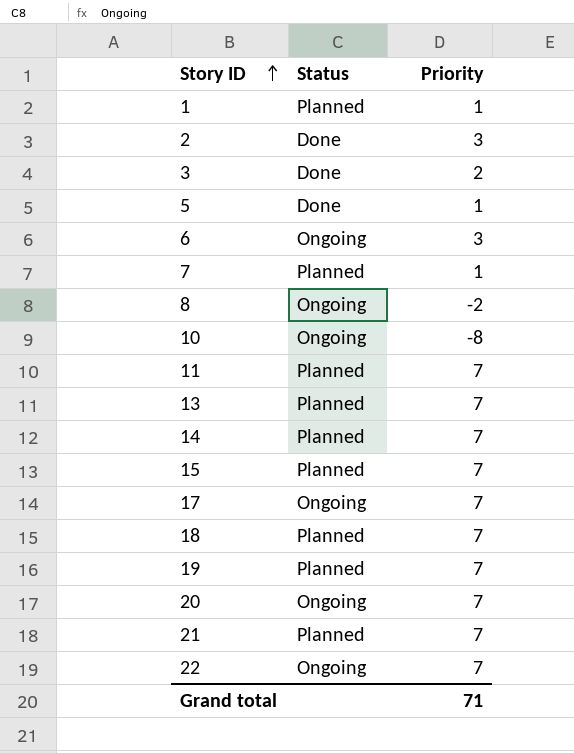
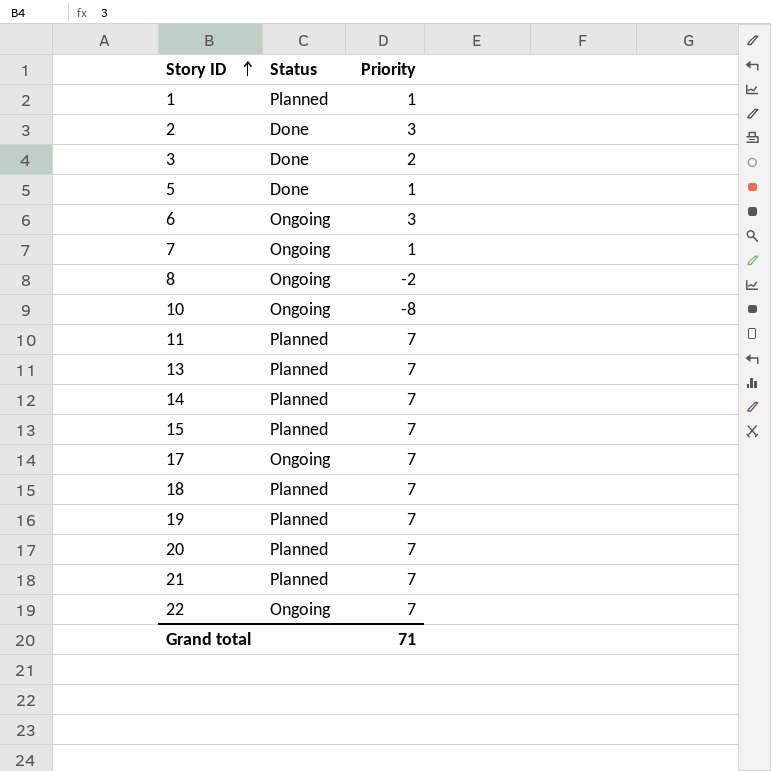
7 | Status: Planned -> Ongoing
20 | Status: Ongoing -> Planned

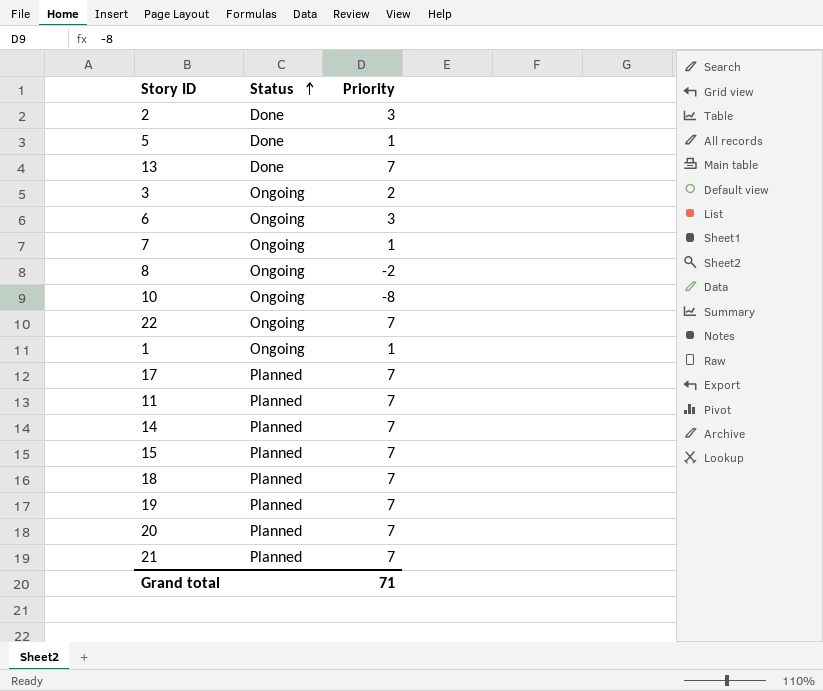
row order: Story ID ascending -> Status ascending
13 | Status: Planned -> Done
3 | Status: Done -> Ongoing
1 | Status: Planned -> Ongoing
17 | Status: Ongoing -> Planned

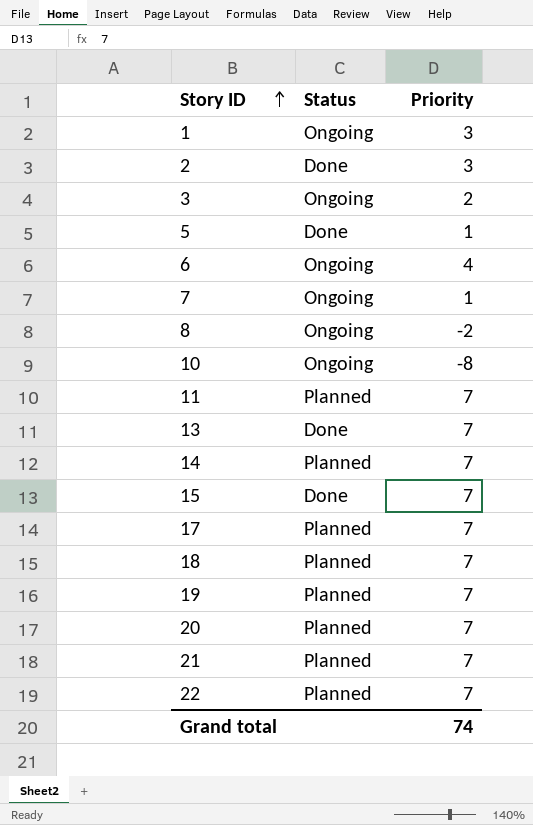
row order: Status ascending -> Story ID ascending
1 | Priority: 1 -> 3
6 | Priority: 3 -> 4
15 | Status: Planned -> Done
22 | Status: Ongoing -> Planned
Grand total | Priority: 71 -> 74

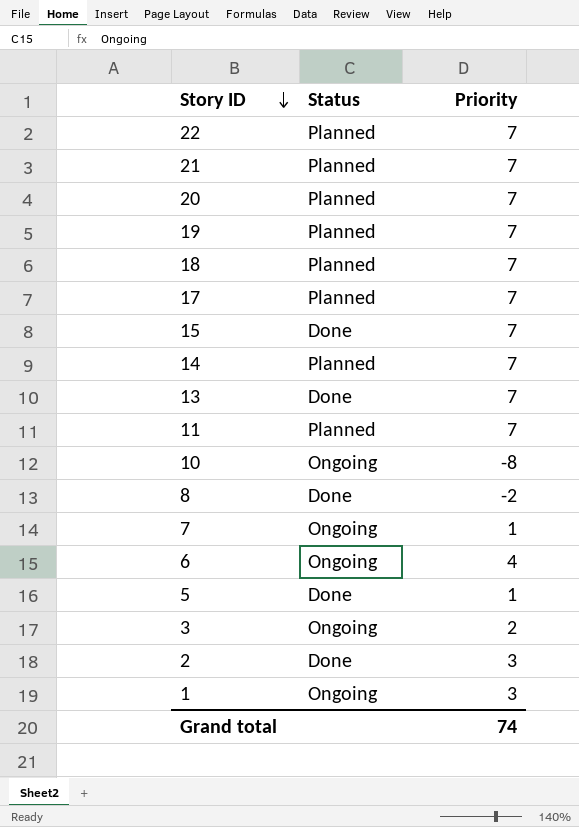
row order: Story ID ascending -> Story ID descending
8 | Status: Ongoing -> Done

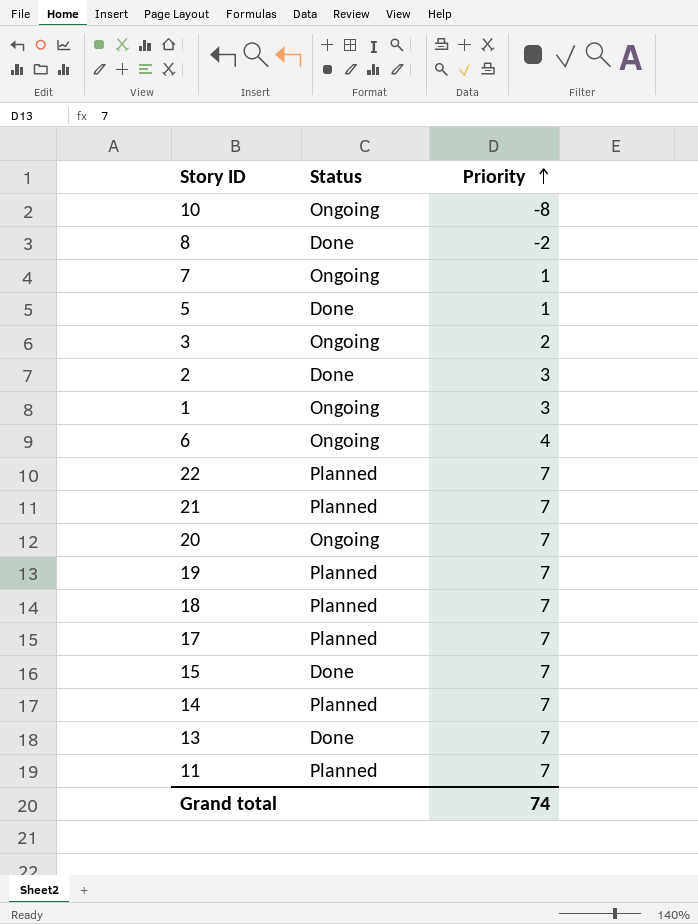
row order: Story ID descending -> Priority ascending
20 | Status: Planned -> Ongoing

